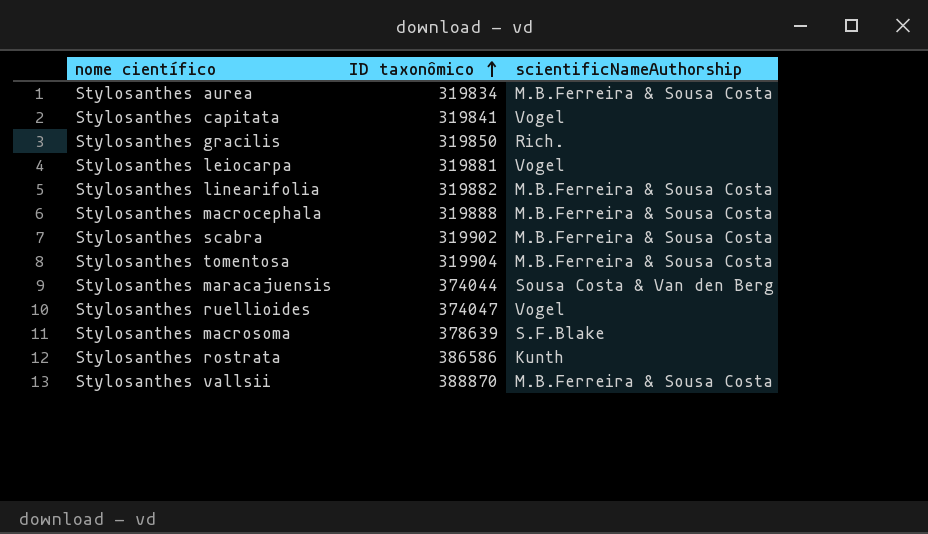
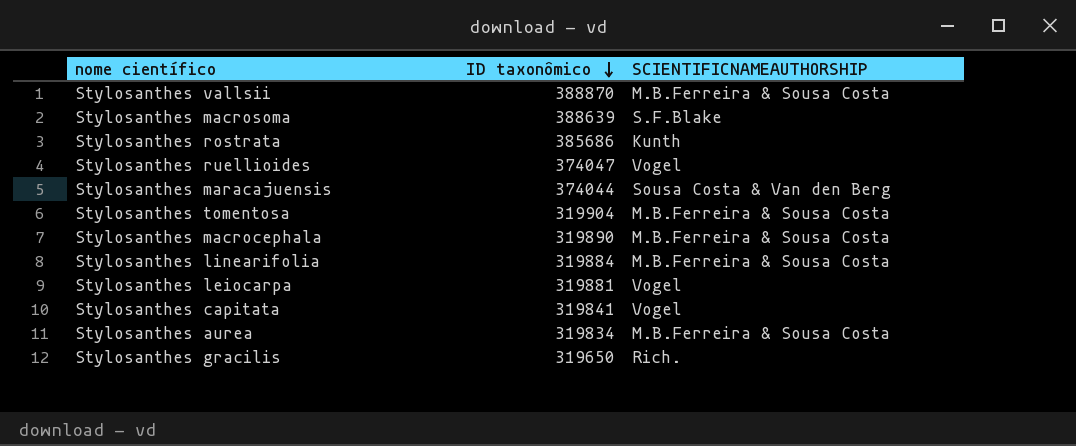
row order: ID taxonômico ascending -> ID taxonômico descending
column name: scientificNameAuthorship -> SCIENTIFICNAMEAUTHORSHIP
row Stylosanthes scabra: 319902 | M.B.Ferreira & Sousa Costa -> none
Stylosanthes macrosoma | ID taxonômico: 378639 -> 388639
Stylosanthes rostrata | ID taxonômico: 386586 -> 385686
Stylosanthes macrocephala | ID taxonômico: 319888 -> 319890
Stylosanthes linearifolia | ID taxonômico: 319882 -> 319884
Stylosanthes gracilis | ID taxonômico: 319850 -> 319650

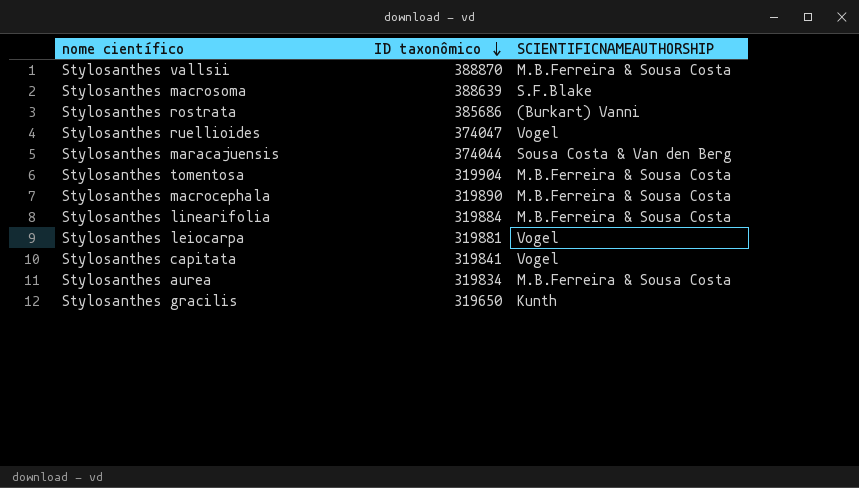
Stylosanthes rostrata | SCIENTIFICNAMEAUTHORSHIP: Kunth -> (Burkart) Vanni
Stylosanthes gracilis | SCIENTIFICNAMEAUTHORSHIP: Rich. -> Kunth

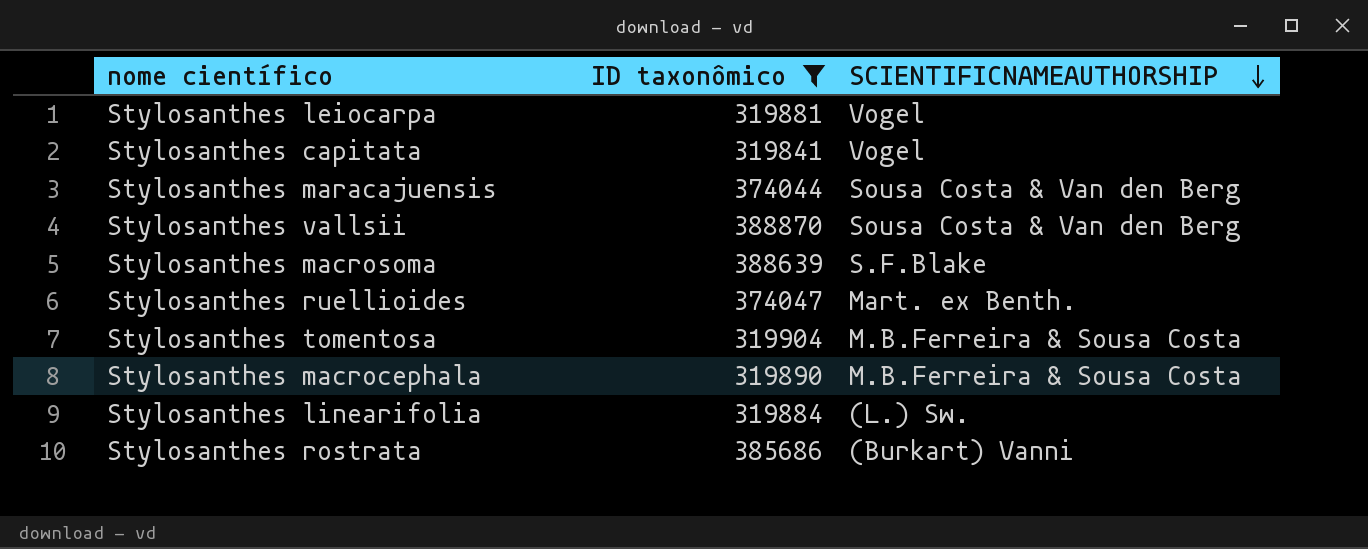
filter: none -> ID taxonômico >= 319841
row order: ID taxonômico descending -> SCIENTIFICNAMEAUTHORSHIP descending
Stylosanthes vallsii | SCIENTIFICNAMEAUTHORSHIP: M.B.Ferreira & Sousa Costa -> Sousa Costa & Van den Berg
Stylosanthes ruellioides | SCIENTIFICNAMEAUTHORSHIP: Vogel -> Mart. ex Benth.
Stylosanthes linearifolia | SCIENTIFICNAMEAUTHORSHIP: M.B.Ferreira & Sousa Costa -> (L.) Sw.

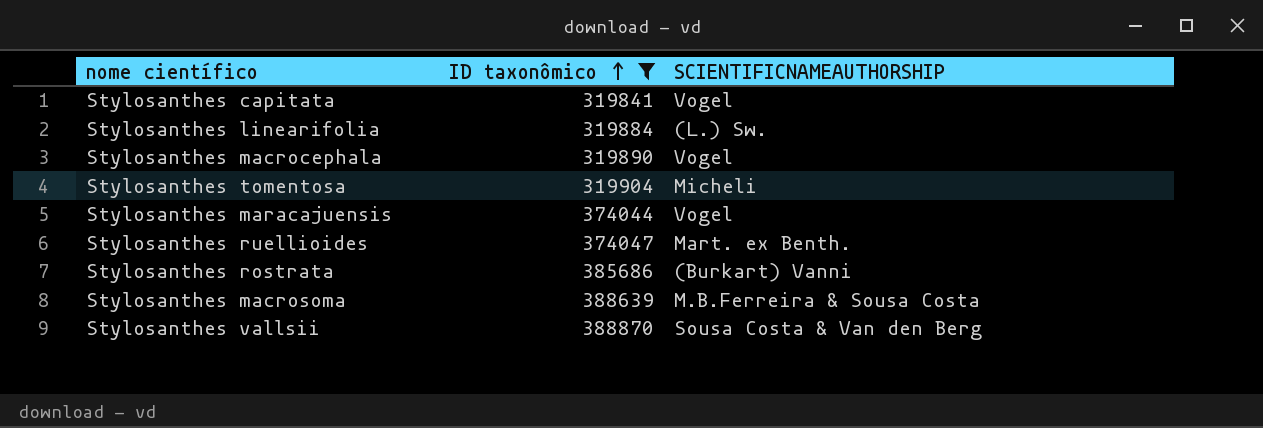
row order: SCIENTIFICNAMEAUTHORSHIP descending -> ID taxonômico ascending
row Stylosanthes leiocarpa: 319881 | Vogel -> none
Stylosanthes macrocephala | SCIENTIFICNAMEAUTHORSHIP: M.B.Ferreira & Sousa Costa -> Vogel
Stylosanthes tomentosa | SCIENTIFICNAMEAUTHORSHIP: M.B.Ferreira & Sousa Costa -> Micheli
Stylosanthes maracajuensis | SCIENTIFICNAMEAUTHORSHIP: Sousa Costa & Van den Berg -> Vogel
Stylosanthes macrosoma | SCIENTIFICNAMEAUTHORSHIP: S.F.Blake -> M.B.Ferreira & Sousa Costa

